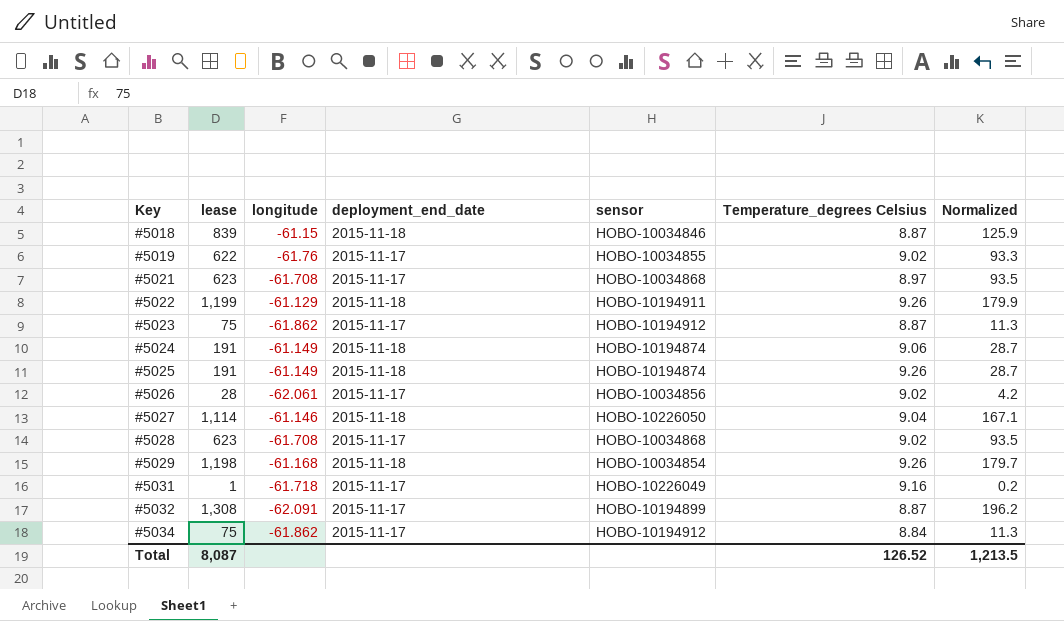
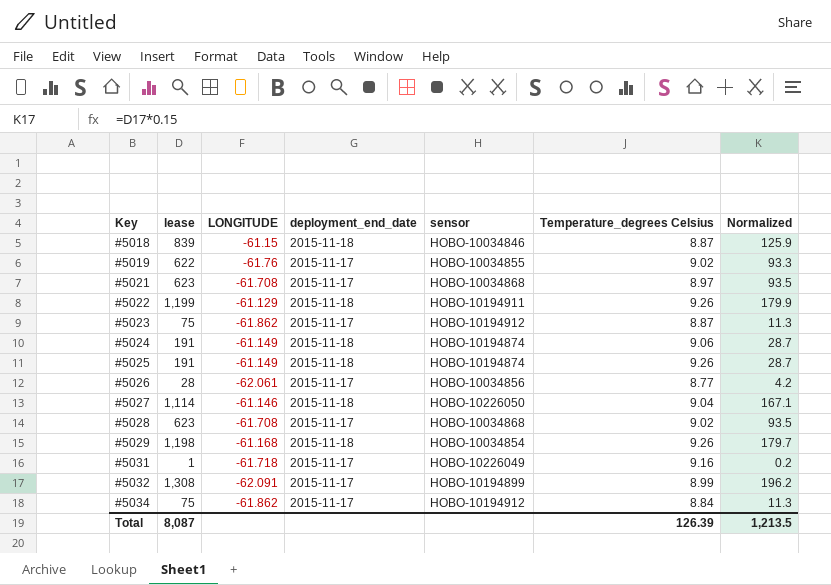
column name: longitude -> LONGITUDE
#5026 | Temperature_degrees Celsius: 9.02 -> 8.77
#5032 | Temperature_degrees Celsius: 8.87 -> 8.99
Total | Temperature_degrees Celsius: 126.52 -> 126.39

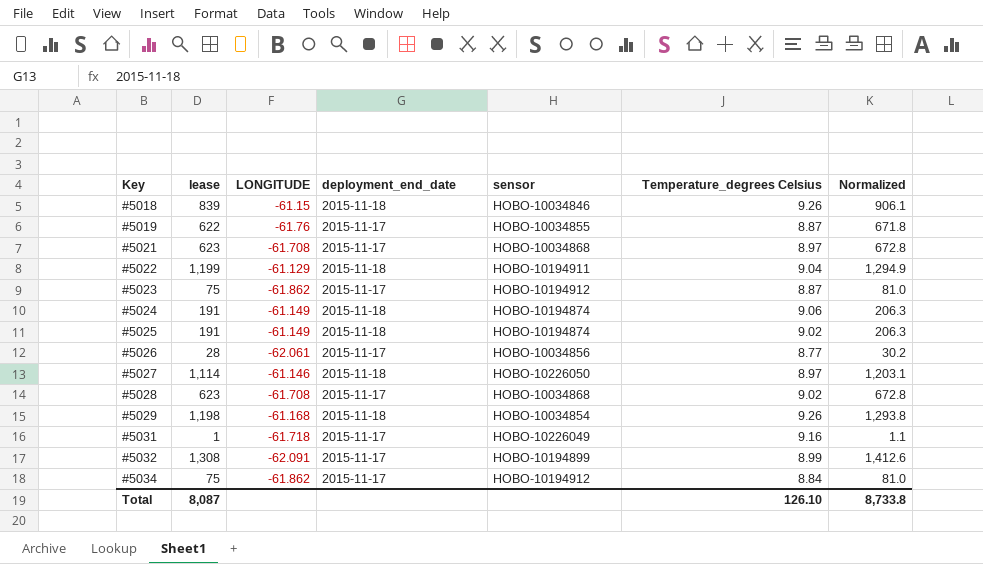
column Normalized | formula: [lease] * 0.15 -> [lease] * 1.08
#5018 | Temperature_degrees Celsius: 8.87 -> 9.26
#5019 | Temperature_degrees Celsius: 9.02 -> 8.87
#5022 | Temperature_degrees Celsius: 9.26 -> 9.04
#5025 | Temperature_degrees Celsius: 9.26 -> 9.02
#5027 | Temperature_degrees Celsius: 9.04 -> 8.97
Total | Temperature_degrees Celsius: 126.39 -> 126.10
Total | Normalized: 1,213.5 -> 8,733.8

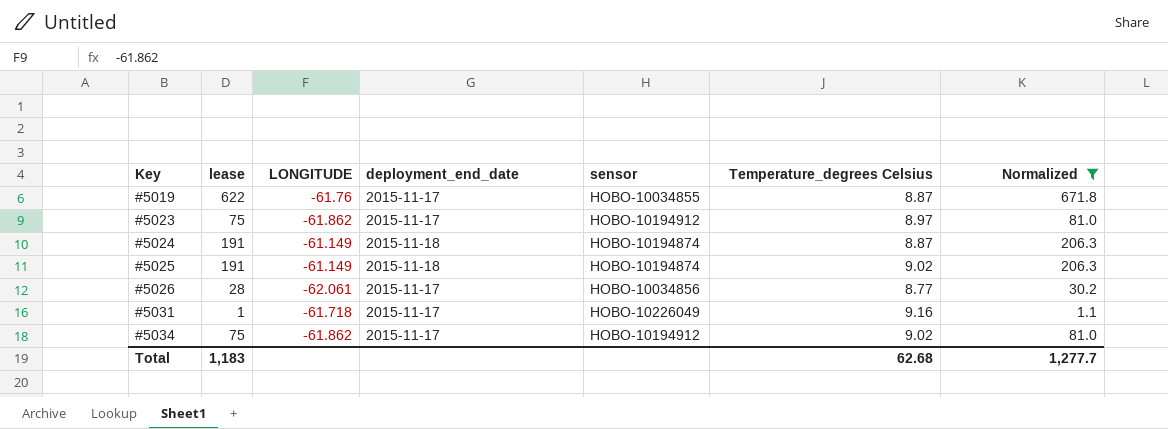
filter: none -> Normalized <= 671.8
#5023 | Temperature_degrees Celsius: 8.87 -> 8.97
#5024 | Temperature_degrees Celsius: 9.06 -> 8.87
#5034 | Temperature_degrees Celsius: 8.84 -> 9.02
Total | lease: 8,087 -> 1,183
Total | Temperature_degrees Celsius: 126.10 -> 62.68
Total | Normalized: 8,733.8 -> 1,277.7

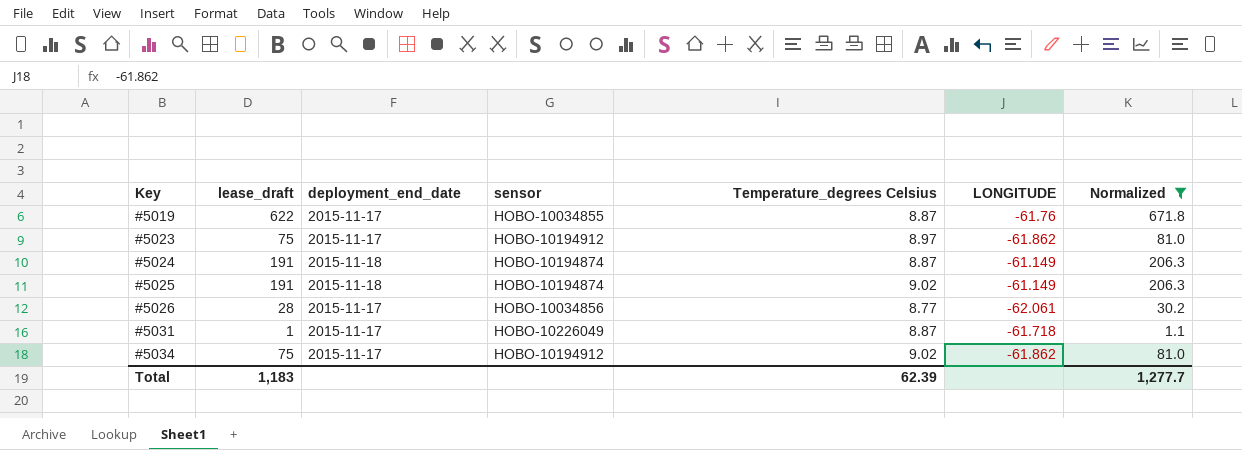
column name: lease -> lease_draft
column LONGITUDE | position: 3 -> 6
#5031 | Temperature_degrees Celsius: 9.16 -> 8.87
Total | Temperature_degrees Celsius: 62.68 -> 62.39

